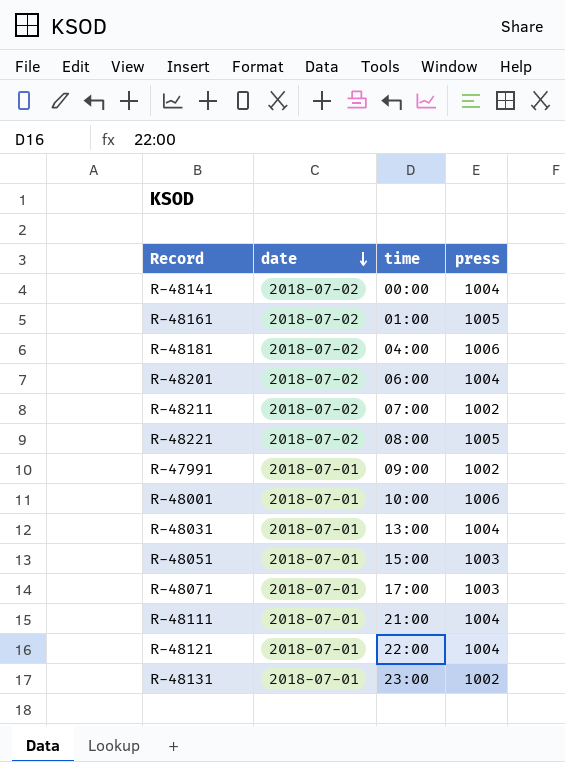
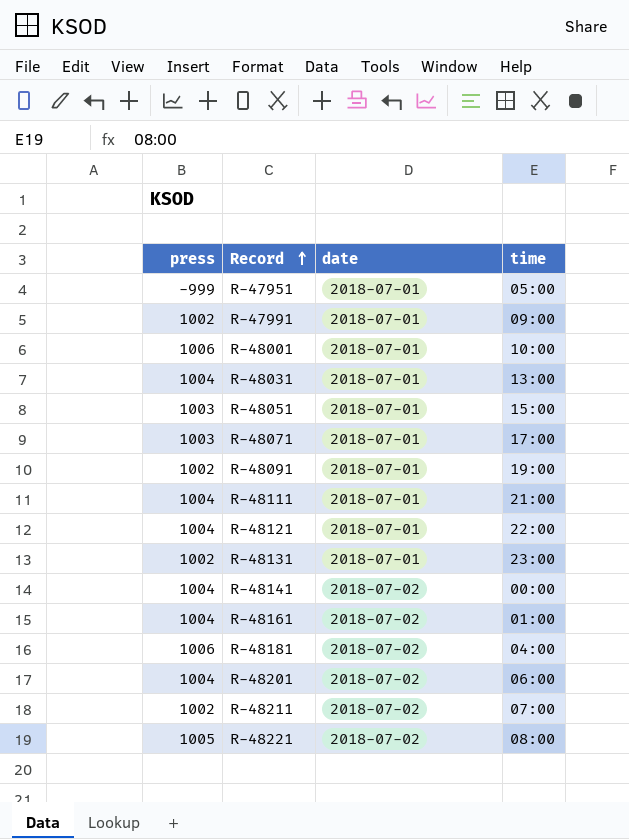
row order: date descending -> Record ascending
column press | position: 4 -> 1
row R-47951: none -> -999 | 2018-07-01 | 05:00
row R-48091: none -> 1002 | 2018-07-01 | 19:00
R-48161 | press: 1005 -> 1004

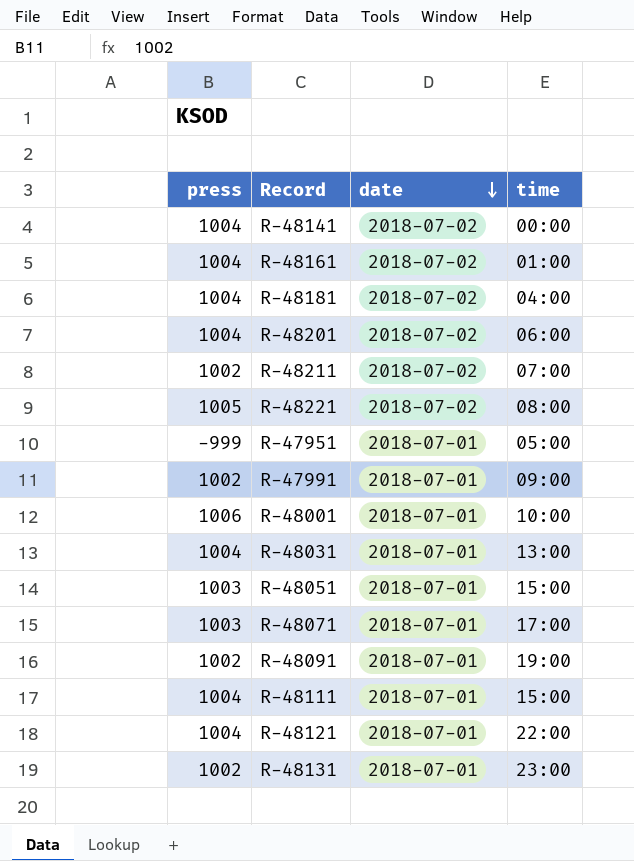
row order: Record ascending -> date descending
R-48181 | press: 1006 -> 1004
R-48111 | time: 21:00 -> 15:00

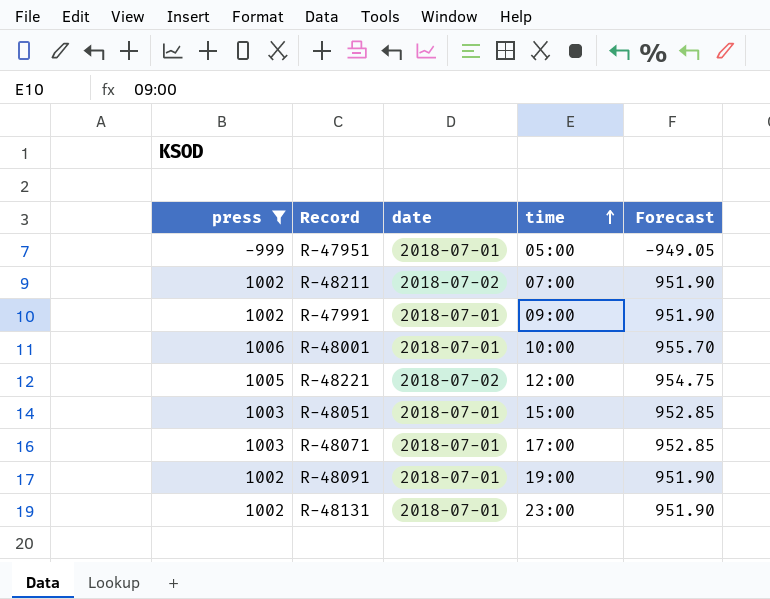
filter: none -> press != 1004
row order: date descending -> time ascending
column Forecast | formula: none -> [press] * 0.95
R-48221 | time: 08:00 -> 12:00

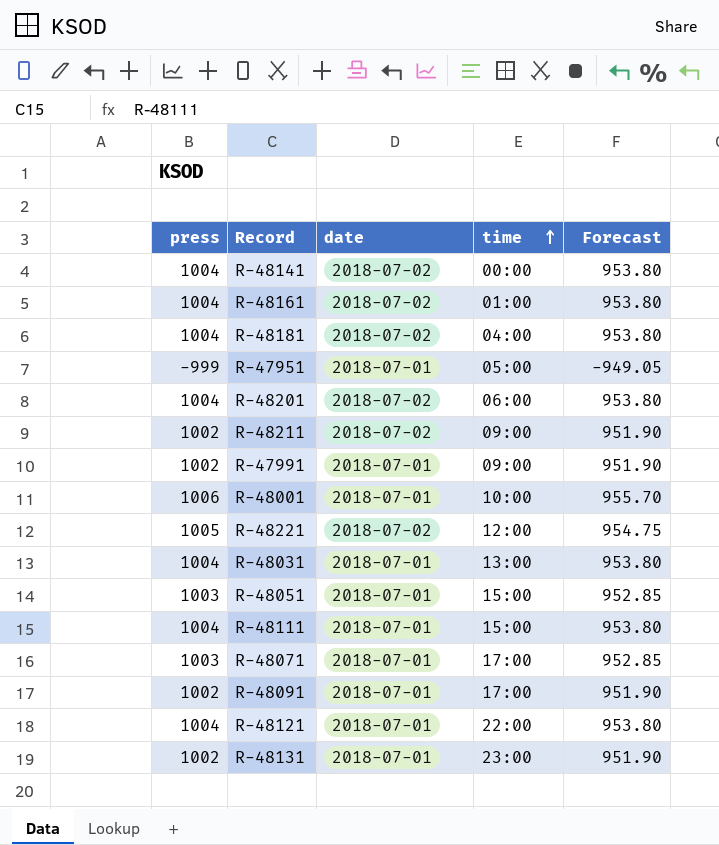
filter: press != 1004 -> none
R-48211 | time: 07:00 -> 09:00
R-48091 | time: 19:00 -> 17:00

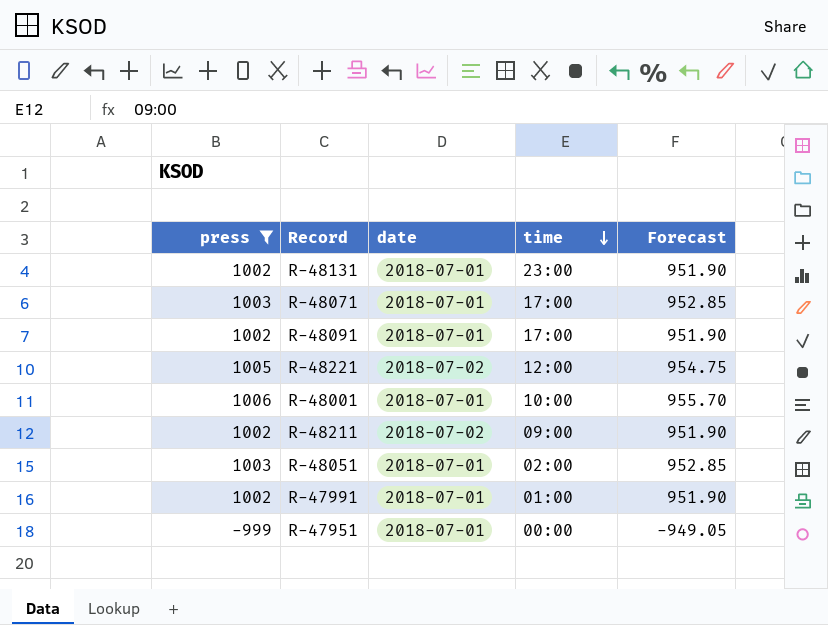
filter: none -> press != 1004
row order: time ascending -> time descending
R-48051 | time: 15:00 -> 02:00
R-47991 | time: 09:00 -> 01:00
R-47951 | time: 05:00 -> 00:00

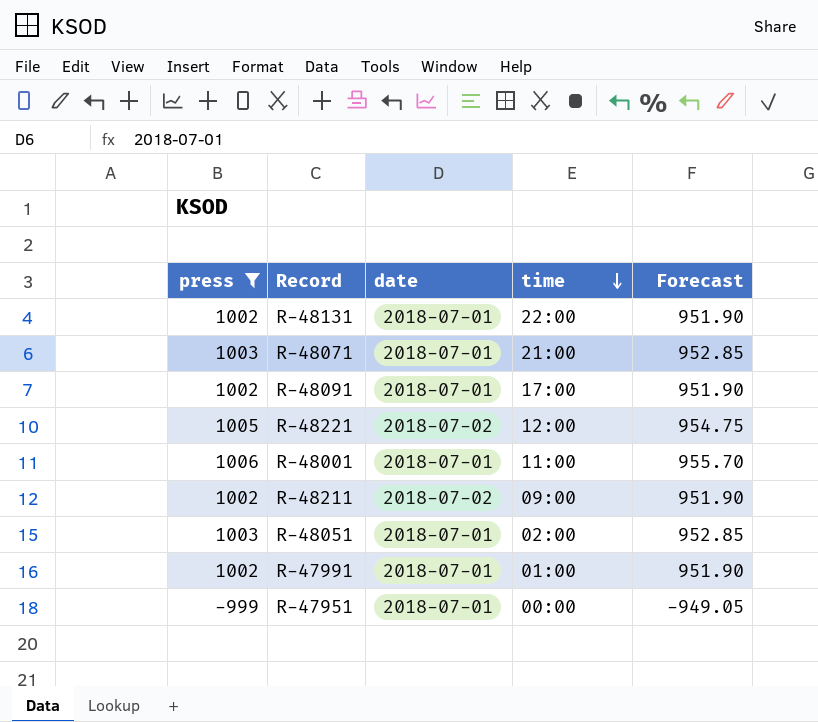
R-48131 | time: 23:00 -> 22:00
R-48071 | time: 17:00 -> 21:00
R-48001 | time: 10:00 -> 11:00

